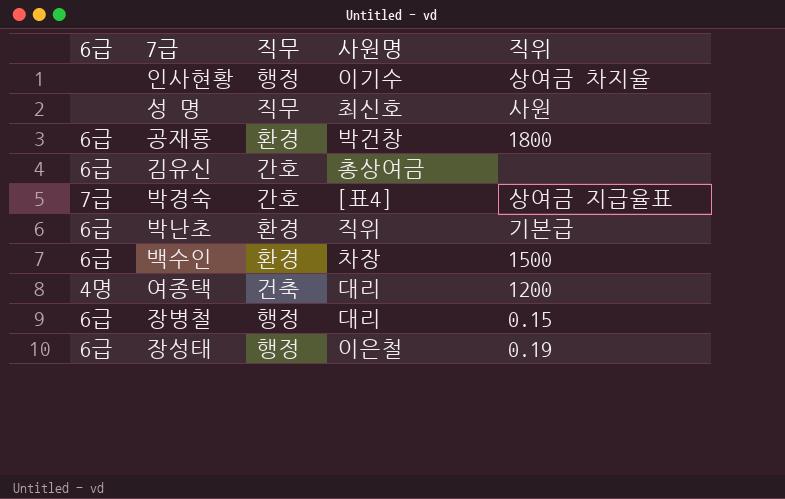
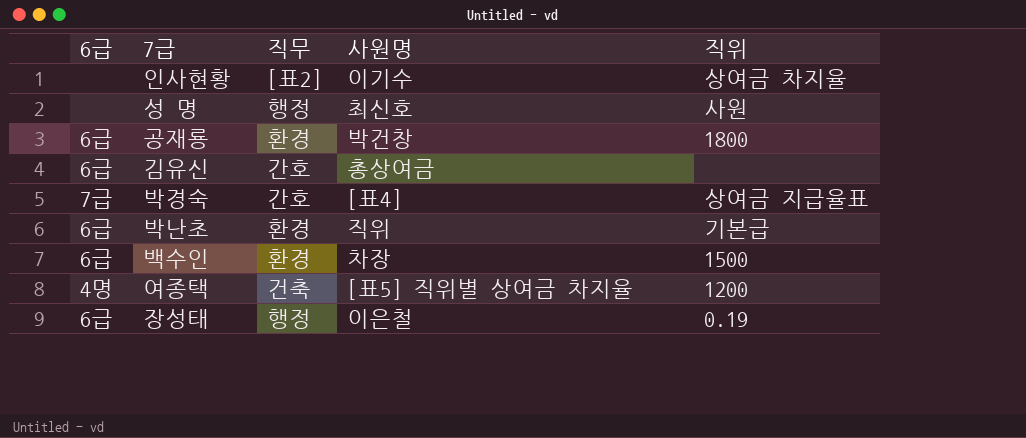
row 장병철: 6급 | 행정 | 대리 | 0.15 -> none
인사현황 | 직무: 행정 -> [표2]
성 명 | 직무: 직무 -> 행정
여종택 | 사원명: 대리 -> [표5] 직위별 상여금 차지율

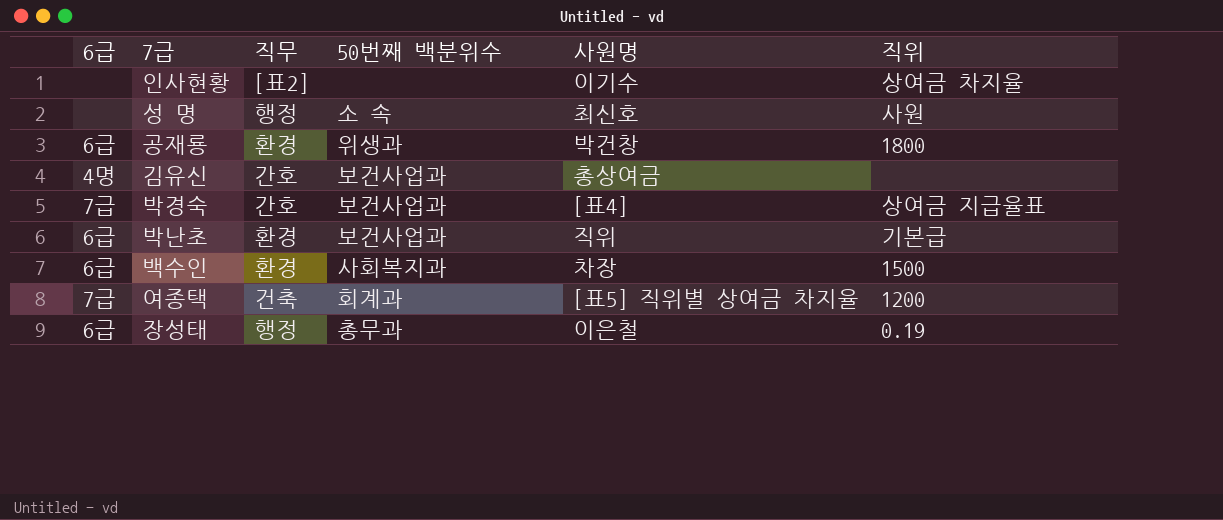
column 50번째 백분위수 | position: none -> 4
김유신 | 6급: 6급 -> 4명
여종택 | 6급: 4명 -> 7급

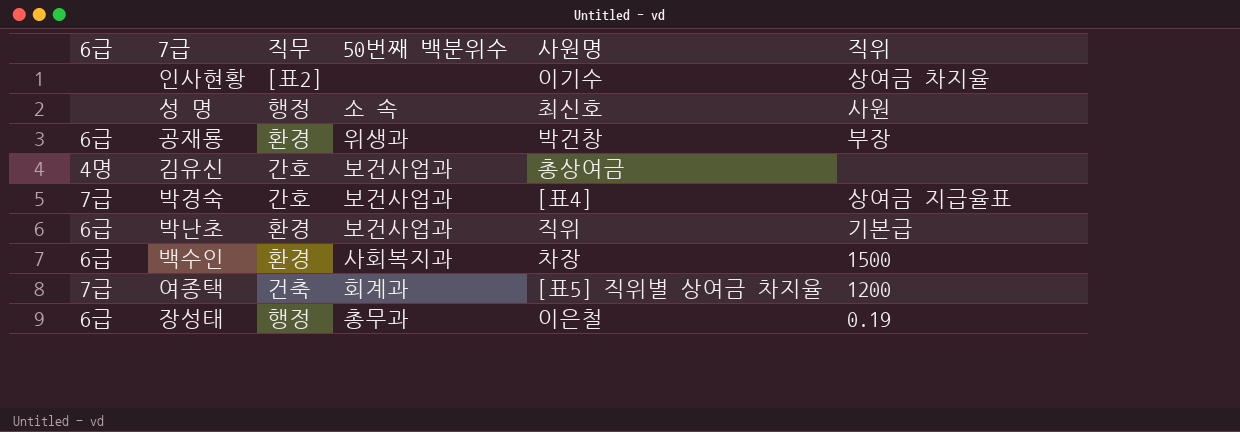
공재룡 | 직위: 1800 -> 부장

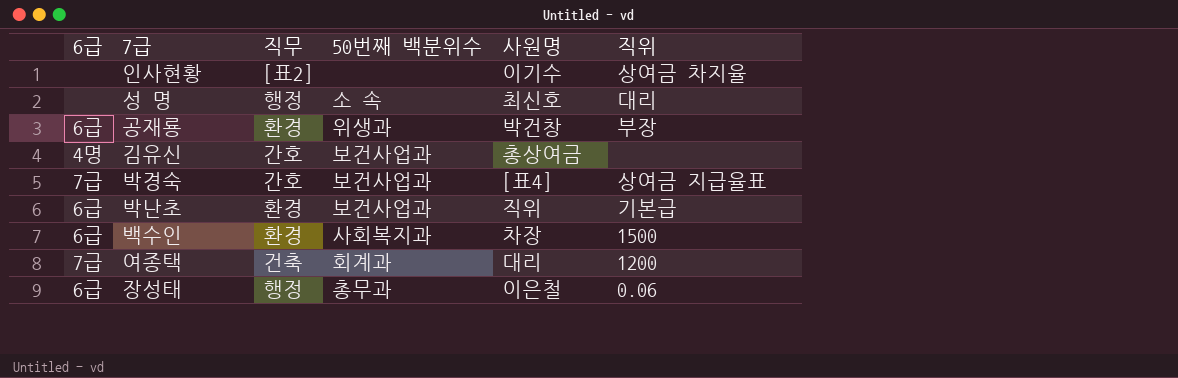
성 명 | 직위: 사원 -> 대리
여종택 | 사원명: [표5] 직위별 상여금 차지율 -> 대리
장성태 | 직위: 0.19 -> 0.06

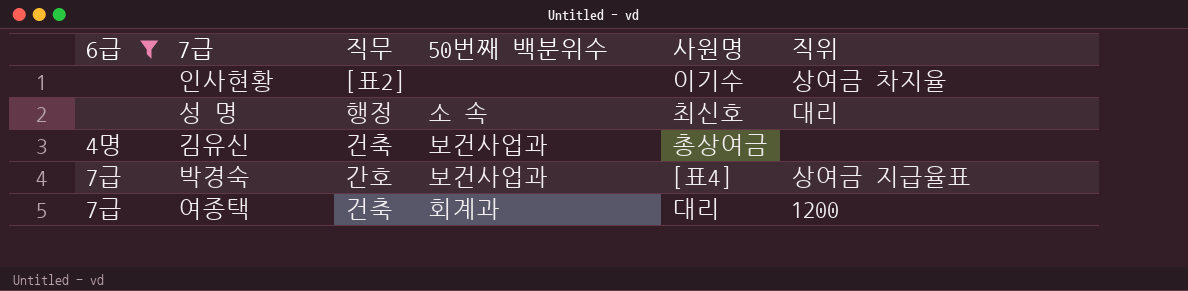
filter: none -> 6급 != 6급
김유신 | 직무: 간호 -> 건축

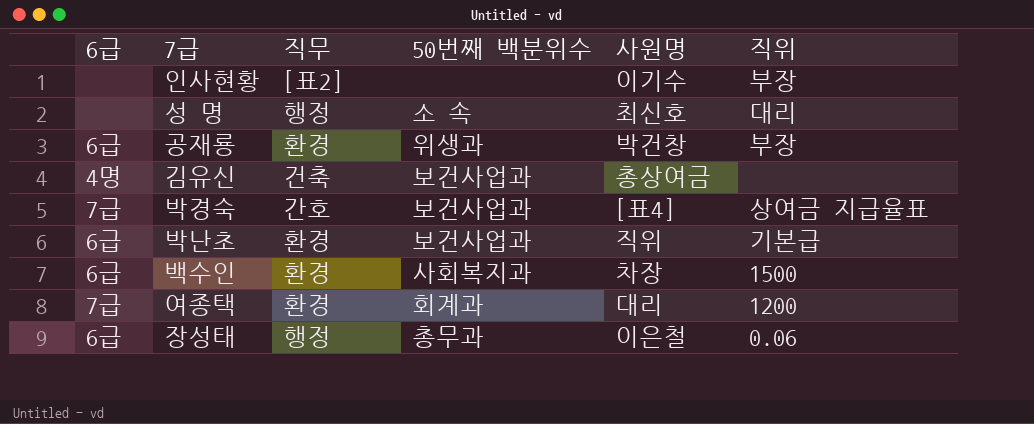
filter: 6급 != 6급 -> none
인사현황 | 직위: 상여금 차지율 -> 부장
여종택 | 직무: 건축 -> 환경

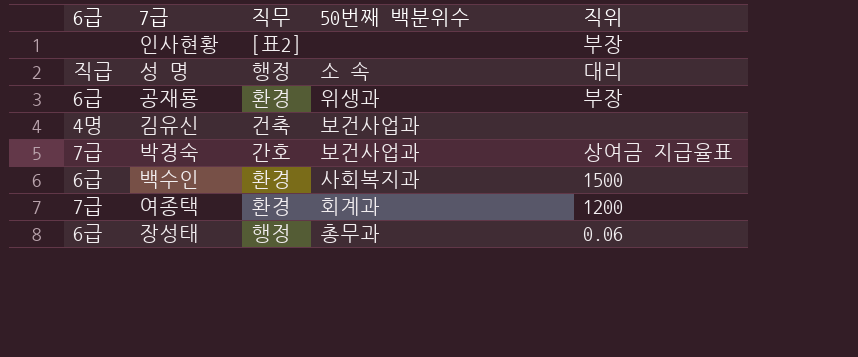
column 사원명 | position: 5 -> none
row 박난초: 6급 | 환경 | 보건사업과 | 직위 | 기본급 -> none
성 명 | 6급: none -> 직급

